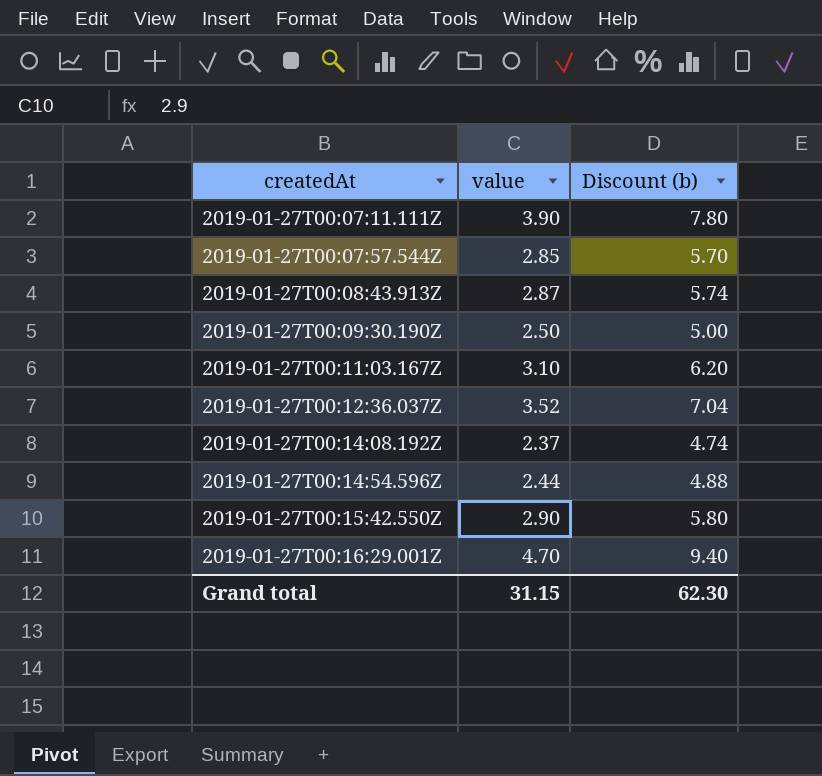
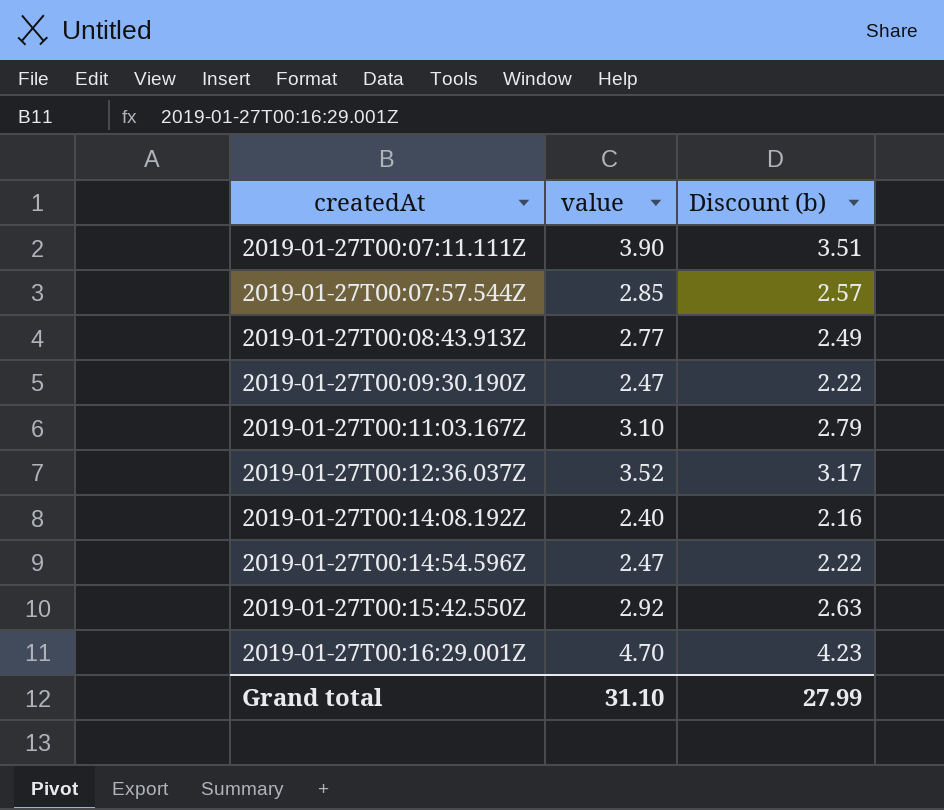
column Discount (b) | formula: [value] * 2 -> [value] * 0.9
2019-01-27T00:08:43.913Z | value: 2.87 -> 2.77
2019-01-27T00:09:30.190Z | value: 2.50 -> 2.47
2019-01-27T00:14:08.192Z | value: 2.37 -> 2.40
2019-01-27T00:14:54.596Z | value: 2.44 -> 2.47
2019-01-27T00:15:42.550Z | value: 2.90 -> 2.92
Grand total | value: 31.15 -> 31.10
Grand total | Discount (b): 62.30 -> 27.99

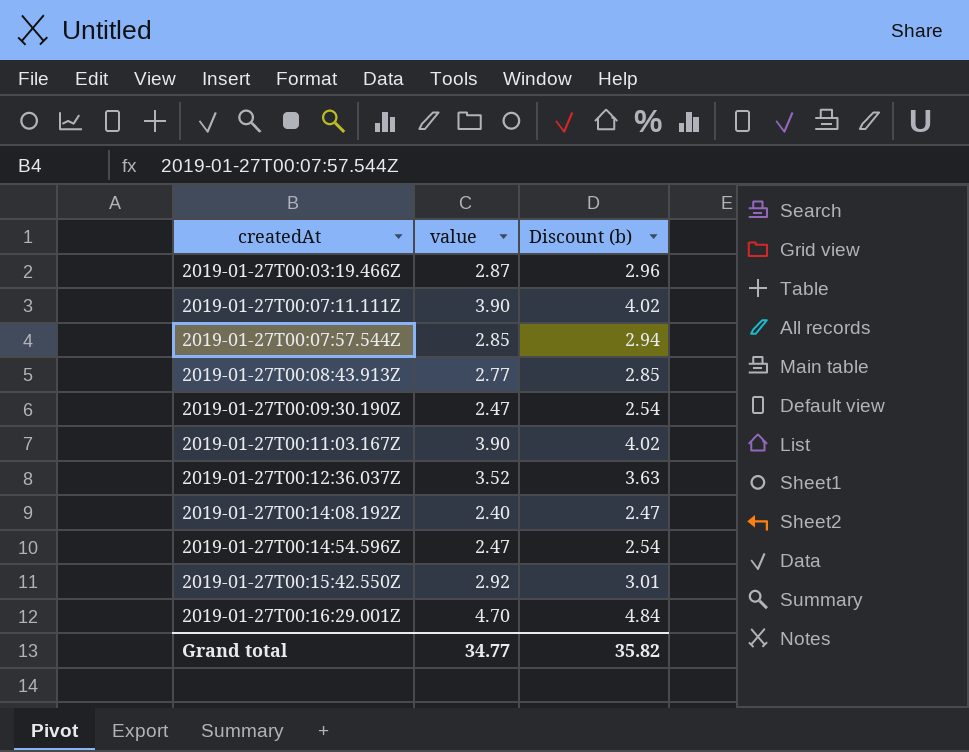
column Discount (b) | formula: [value] * 0.9 -> [value] * 1.03
row 2019-01-27T00:03:19.466Z: none -> 2.87 | 2.96
2019-01-27T00:11:03.167Z | value: 3.10 -> 3.90
Grand total | value: 31.10 -> 34.77
Grand total | Discount (b): 27.99 -> 35.82

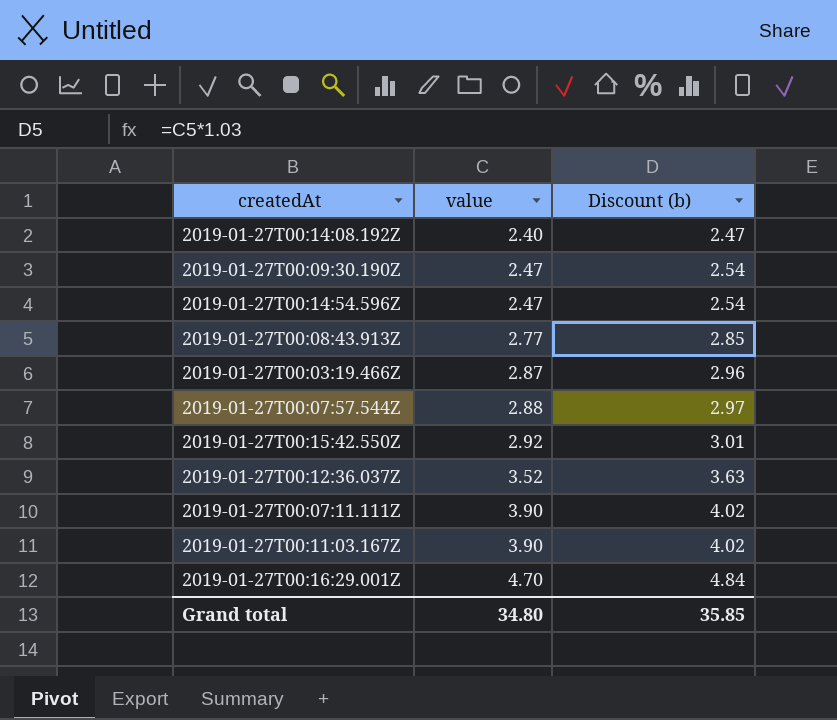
row order: createdAt ascending -> value ascending
2019-01-27T00:07:57.544Z | value: 2.85 -> 2.88
2019-01-27T00:07:57.544Z | Discount (b): 2.94 -> 2.97
Grand total | value: 34.77 -> 34.80
Grand total | Discount (b): 35.82 -> 35.85

